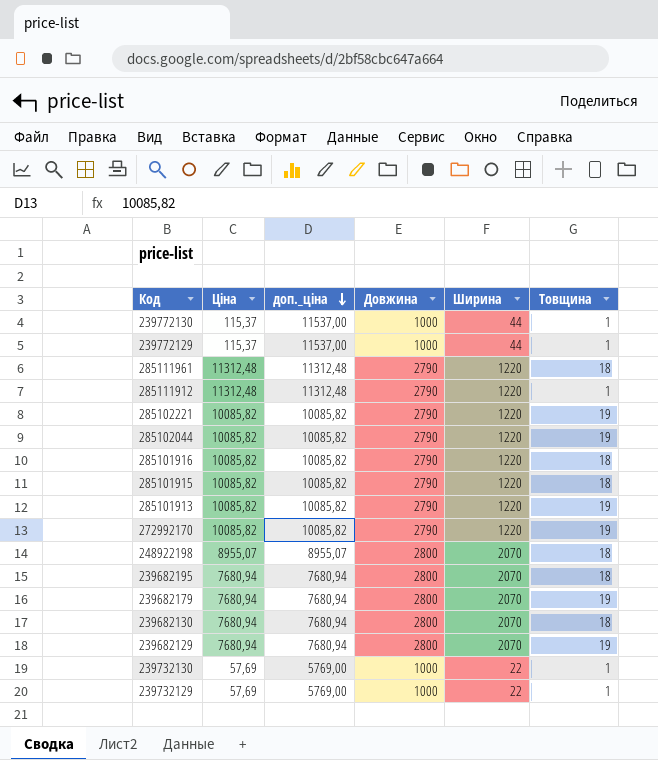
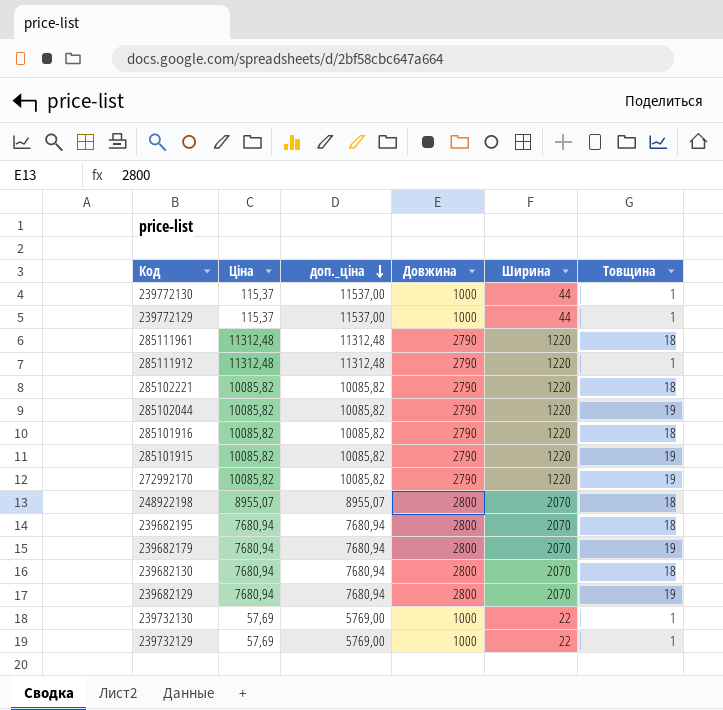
row 285101913: 10085,82 | 10085,82 | 2790 | 1220 | 19 -> none
285102221 | Товщина: 19 -> 18
285101915 | Товщина: 18 -> 19

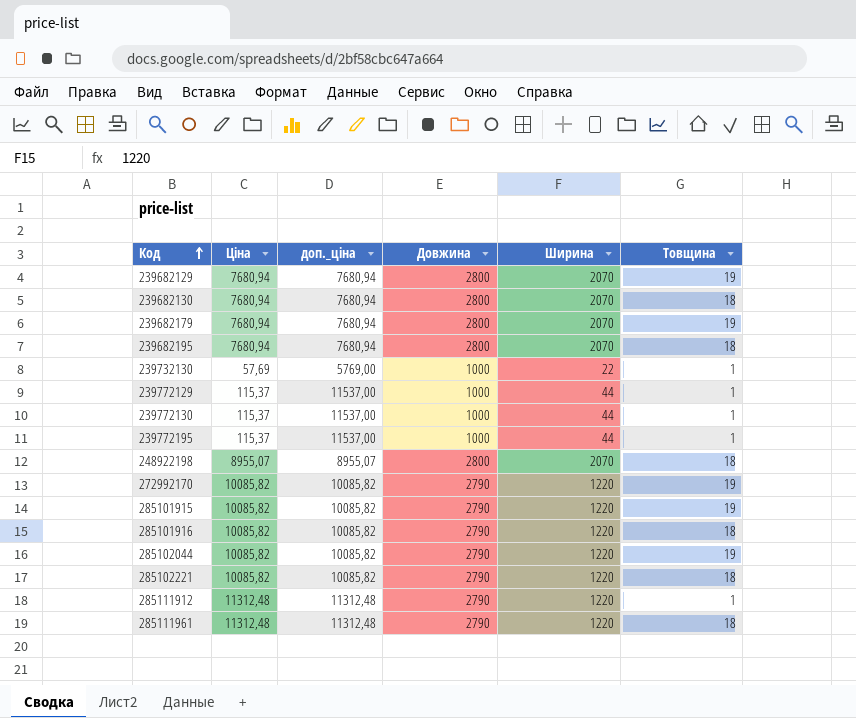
row order: доп._ціна descending -> Код ascending
row 239732129: 57,69 | 5769,00 | 1000 | 22 | 1 -> none
row 239772195: none -> 115,37 | 11537,00 | 1000 | 44 | 1

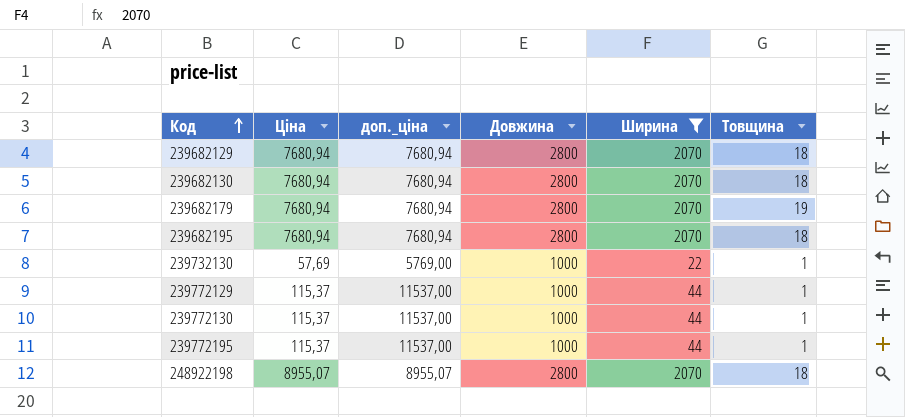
filter: none -> Ширина != 1220
239682129 | Товщина: 19 -> 18

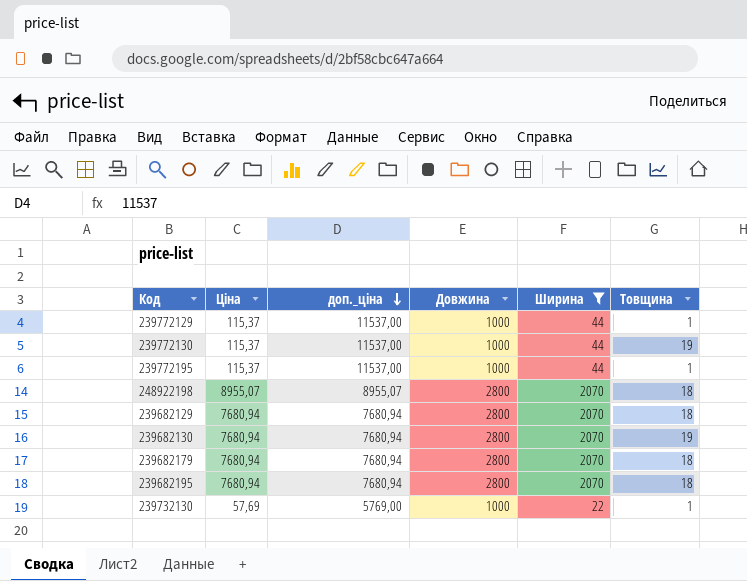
row order: Код ascending -> доп._ціна descending
239772130 | Товщина: 1 -> 19
239682130 | Товщина: 18 -> 19
239682179 | Товщина: 19 -> 18

